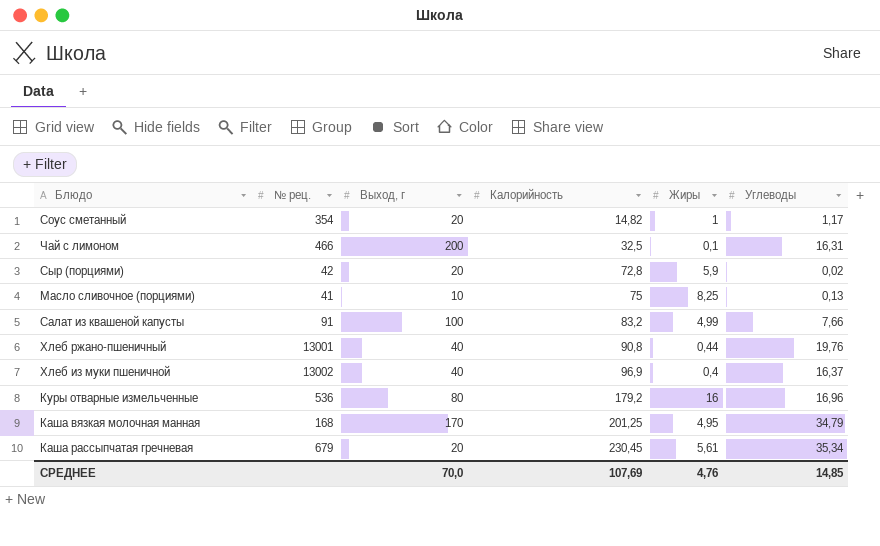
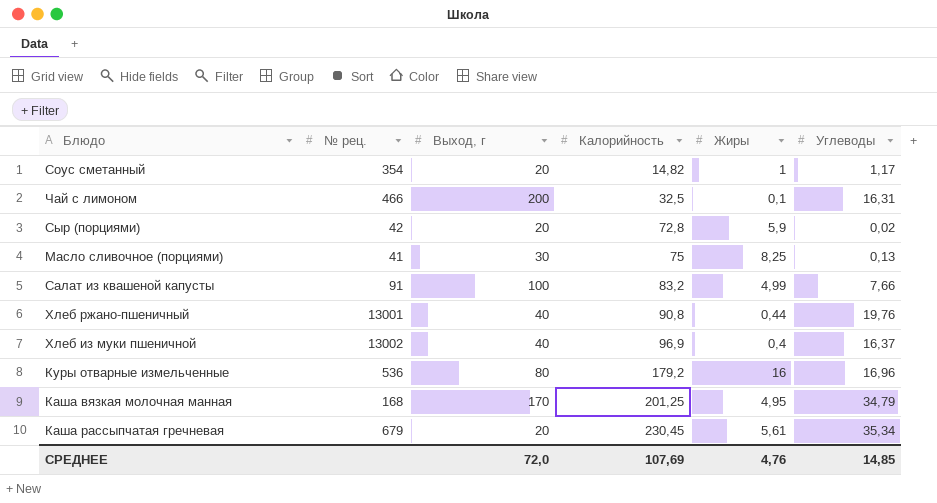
Масло сливочное (порциями) | Выход, г: 10 -> 30
СРЕДНЕЕ | Выход, г: 70,0 -> 72,0

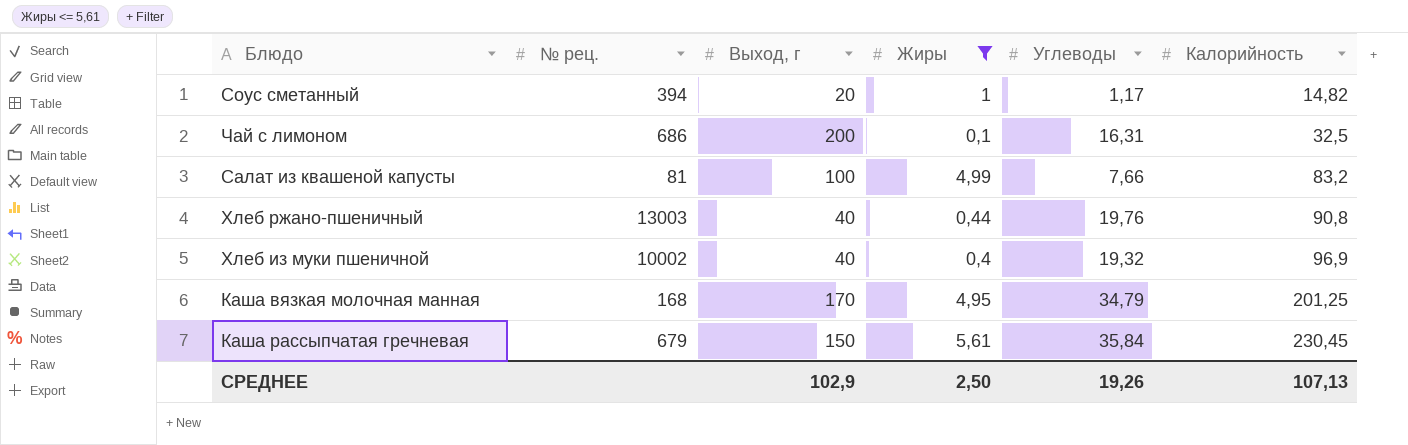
filter: none -> Жиры <= 5,61
column Калорийность | position: 4 -> 6
Соус сметанный | № рец.: 354 -> 394
Чай с лимоном | № рец.: 466 -> 686
Салат из квашеной капусты | № рец.: 91 -> 81
Хлеб ржано-пшеничный | № рец.: 13001 -> 13003
Хлеб из муки пшеничной | № рец.: 13002 -> 10002
Хлеб из муки пшеничной | Углеводы: 16,37 -> 19,32
Каша рассыпчатая гречневая | Выход, г: 20 -> 150
Каша рассыпчатая гречневая | Углеводы: 35,34 -> 35,84
СРЕДНЕЕ | Выход, г: 72,0 -> 102,9
СРЕДНЕЕ | Жиры: 4,76 -> 2,50
СРЕДНЕЕ | Углеводы: 14,85 -> 19,26
СРЕДНЕЕ | Калорийность: 107,69 -> 107,13

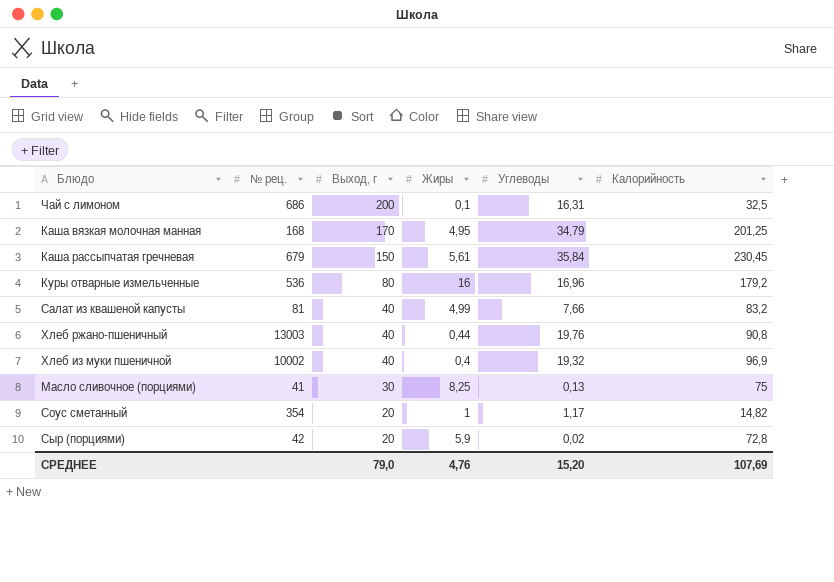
filter: Жиры <= 5,61 -> none
row order: Калорийность ascending -> Выход, г descending
Салат из квашеной капусты | Выход, г: 100 -> 40
Соус сметанный | № рец.: 394 -> 354
СРЕДНЕЕ | Выход, г: 102,9 -> 79,0
СРЕДНЕЕ | Жиры: 2,50 -> 4,76
СРЕДНЕЕ | Углеводы: 19,26 -> 15,20
СРЕДНЕЕ | Калорийность: 107,13 -> 107,69

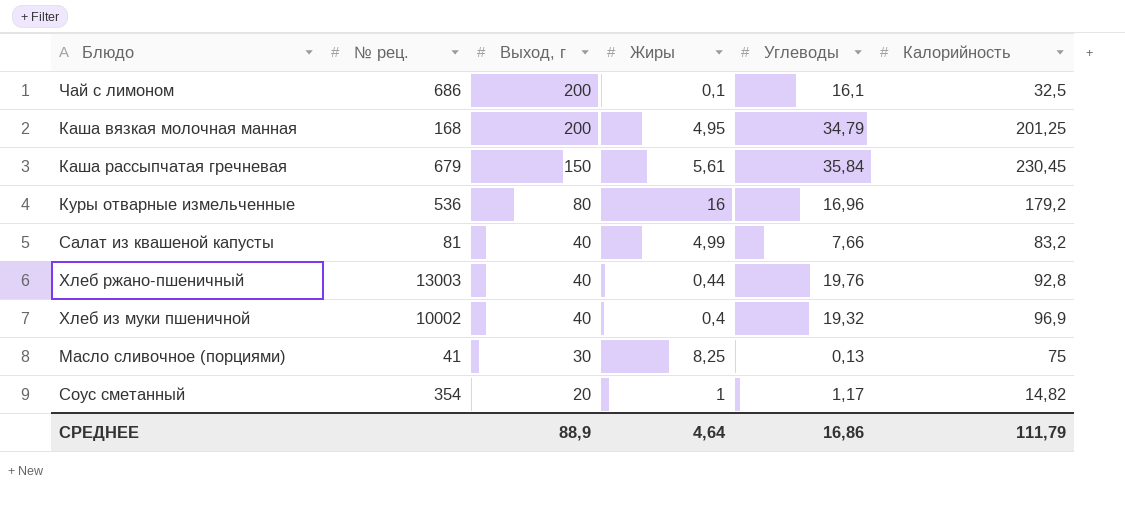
row Сыр (порциями): 42 | 20 | 5,9 | 0,02 | 72,8 -> none
Чай с лимоном | Углеводы: 16,31 -> 16,1
Каша вязкая молочная манная | Выход, г: 170 -> 200
Хлеб ржано-пшеничный | Калорийность: 90,8 -> 92,8
СРЕДНЕЕ | Выход, г: 79,0 -> 88,9
СРЕДНЕЕ | Жиры: 4,76 -> 4,64
СРЕДНЕЕ | Углеводы: 15,20 -> 16,86
СРЕДНЕЕ | Калорийность: 107,69 -> 111,79

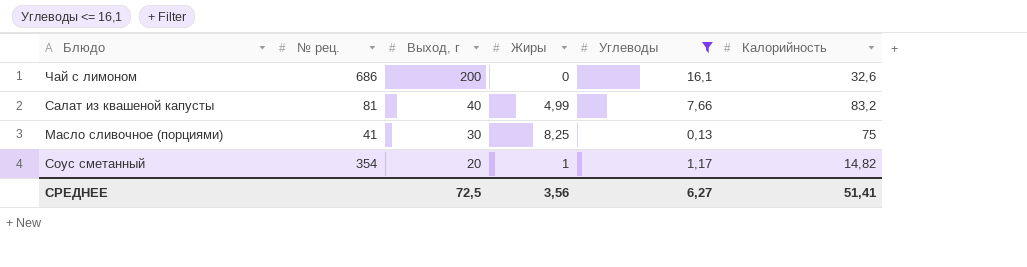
filter: none -> Углеводы <= 16,1
Чай с лимоном | Жиры: 0,1 -> 0
Чай с лимоном | Калорийность: 32,5 -> 32,6
СРЕДНЕЕ | Выход, г: 88,9 -> 72,5
СРЕДНЕЕ | Жиры: 4,64 -> 3,56
СРЕДНЕЕ | Углеводы: 16,86 -> 6,27
СРЕДНЕЕ | Калорийность: 111,79 -> 51,41

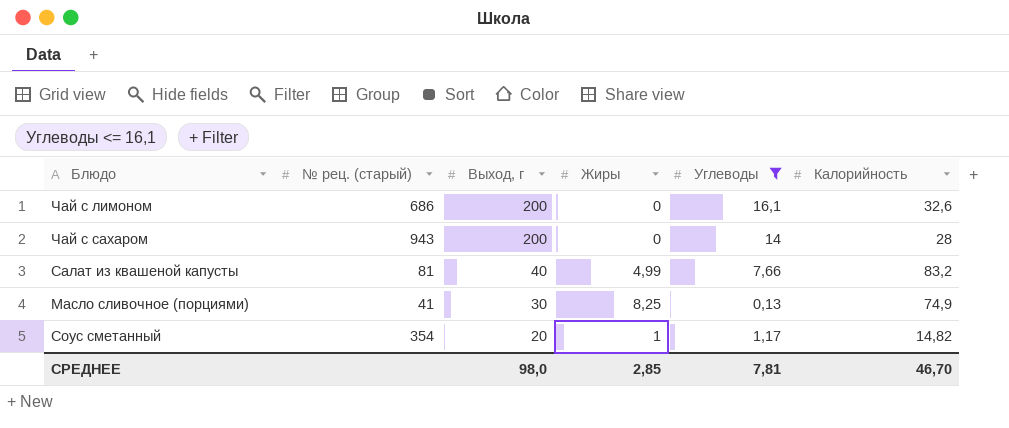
column name: № рец. -> № рец. (старый)
row Чай с сахаром: none -> 943 | 200 | 0 | 14 | 28
Масло сливочное (порциями) | Калорийность: 75 -> 74,9
СРЕДНЕЕ | Выход, г: 72,5 -> 98,0
СРЕДНЕЕ | Жиры: 3,56 -> 2,85
СРЕДНЕЕ | Углеводы: 6,27 -> 7,81
СРЕДНЕЕ | Калорийность: 51,41 -> 46,70

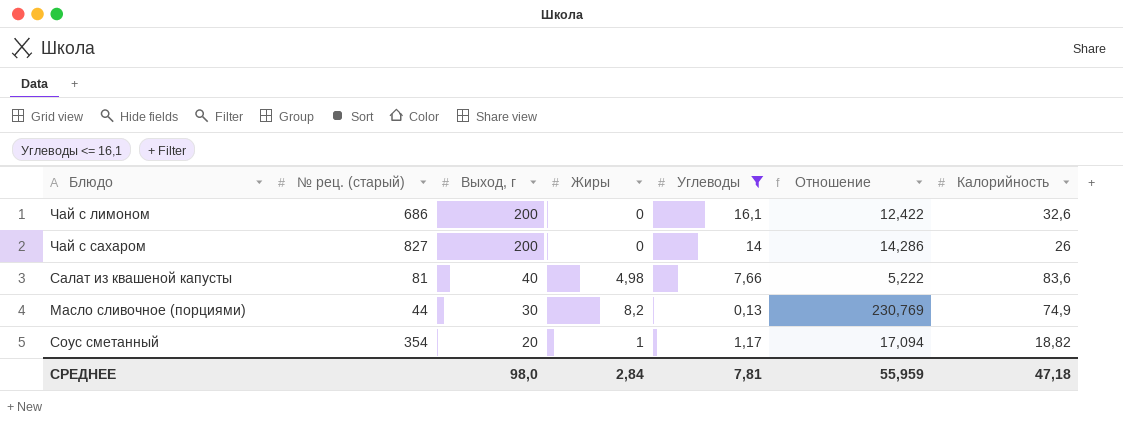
column Отношение | formula: none -> [Выход, г] / [Углеводы]
Чай с сахаром | № рец. (старый): 943 -> 827
Чай с сахаром | Калорийность: 28 -> 26
Салат из квашеной капусты | Жиры: 4,99 -> 4,98
Салат из квашеной капусты | Калорийность: 83,2 -> 83,6
Масло сливочное (порциями) | № рец. (старый): 41 -> 44
Масло сливочное (порциями) | Жиры: 8,25 -> 8,2
Соус сметанный | Калорийность: 14,82 -> 18,82
СРЕДНЕЕ | Жиры: 2,85 -> 2,84
СРЕДНЕЕ | Калорийность: 46,70 -> 47,18

